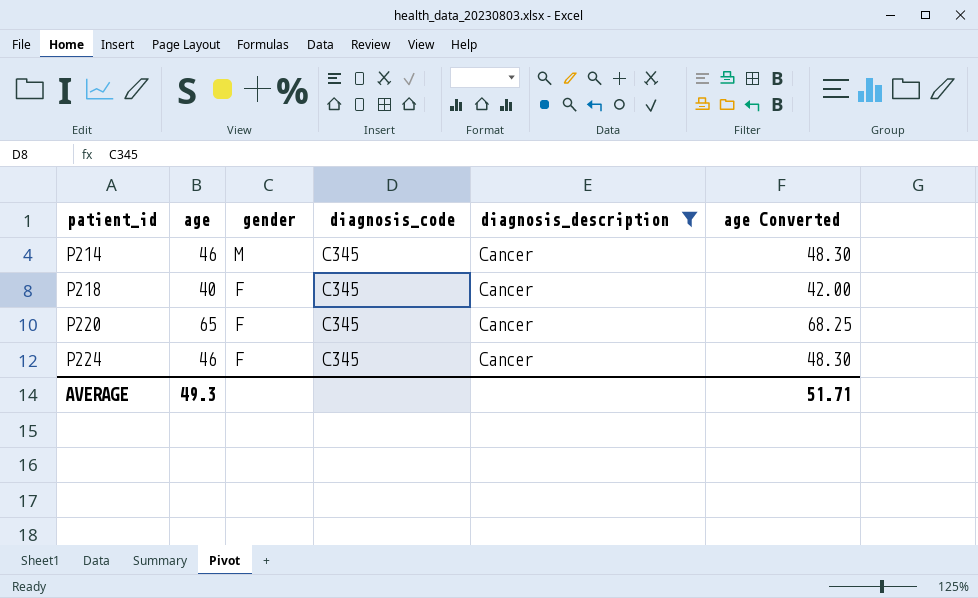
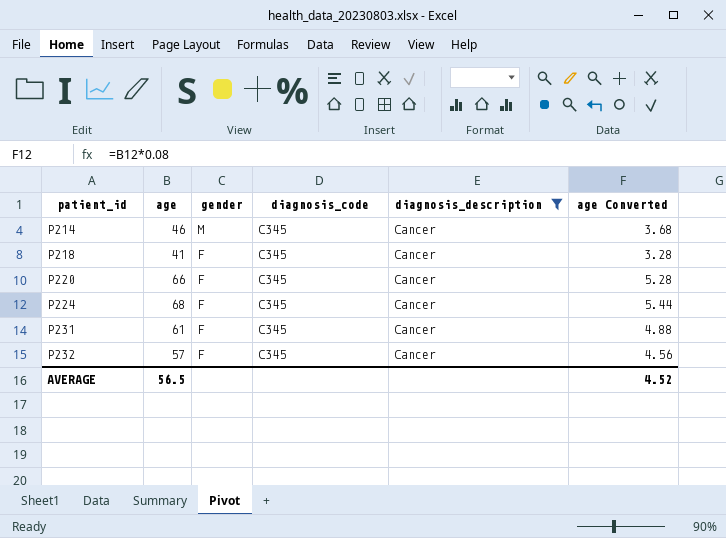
column age Converted | formula: [age] * 1.05 -> [age] * 0.08
P218 | age: 40 -> 41
P220 | age: 65 -> 66
P224 | age: 46 -> 68
row P231: none -> 61 | F | C345 | Cancer | 4.88
row P232: none -> 57 | F | C345 | Cancer | 4.56
AVERAGE | age: 49.3 -> 56.5
AVERAGE | age Converted: 51.71 -> 4.52

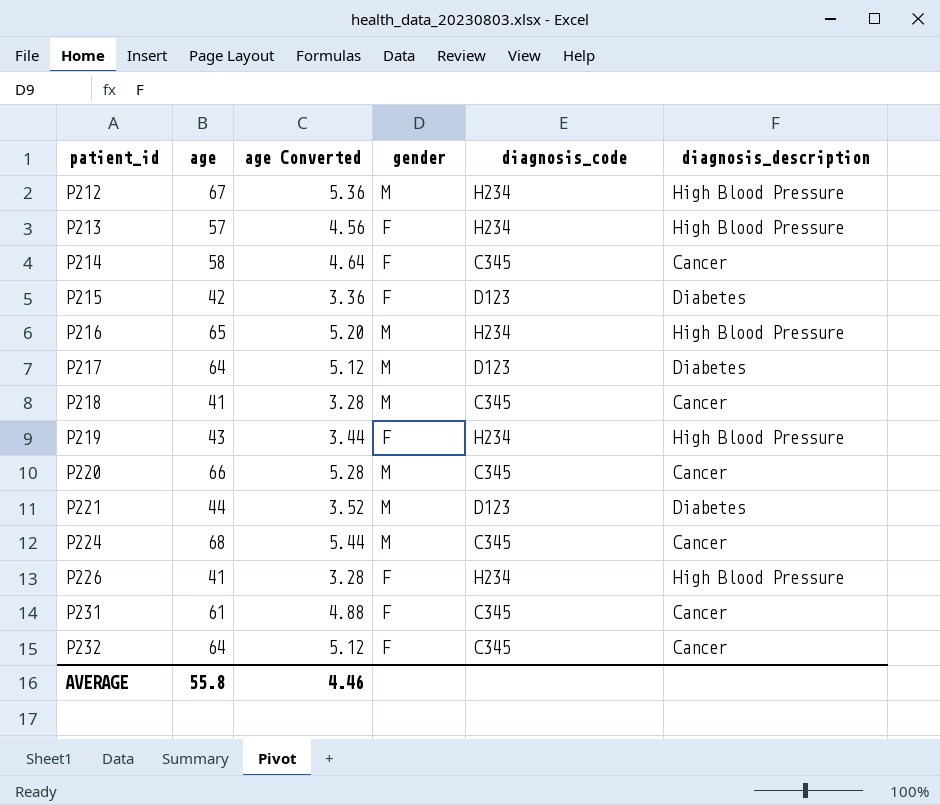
filter: diagnosis_description = Cancer -> none
column age Converted | position: 6 -> 3
P214 | age: 46 -> 58
P214 | age Converted: 3.68 -> 4.64
P214 | gender: M -> F
P218 | gender: F -> M
P220 | gender: F -> M
P224 | gender: F -> M
P232 | age: 57 -> 64
P232 | age Converted: 4.56 -> 5.12
AVERAGE | age: 56.5 -> 55.8
AVERAGE | age Converted: 4.52 -> 4.46

